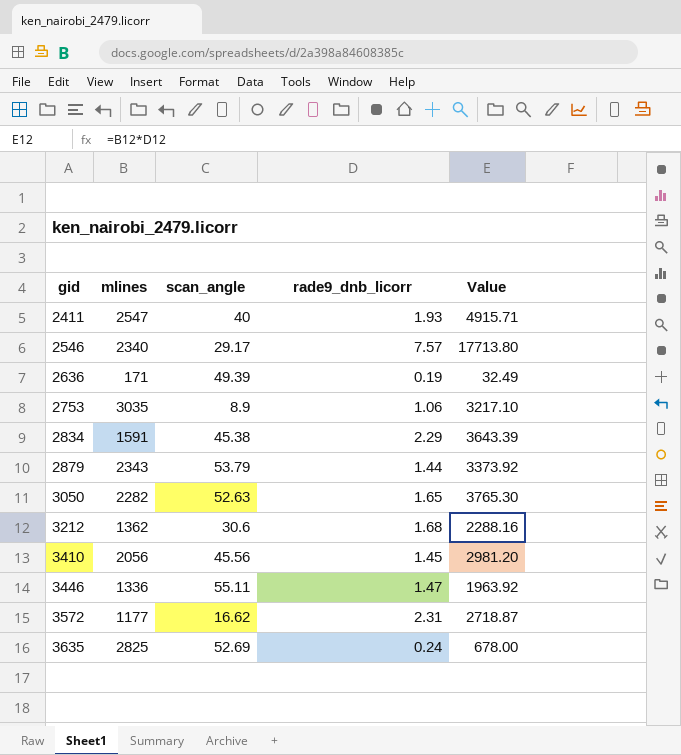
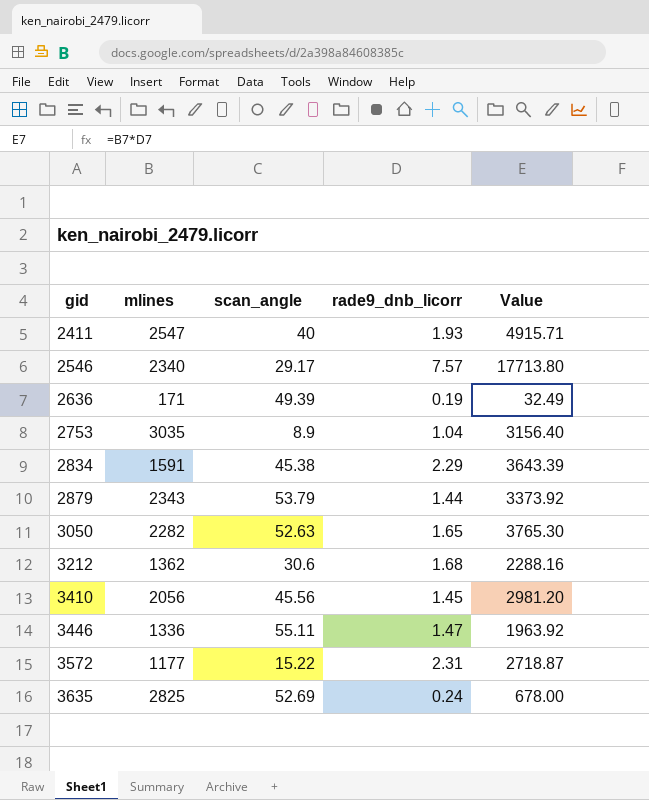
2753 | rade9_dnb_licorr: 1.06 -> 1.04
2753 | Value: 3217.10 -> 3156.40
3572 | scan_angle: 16.62 -> 15.22

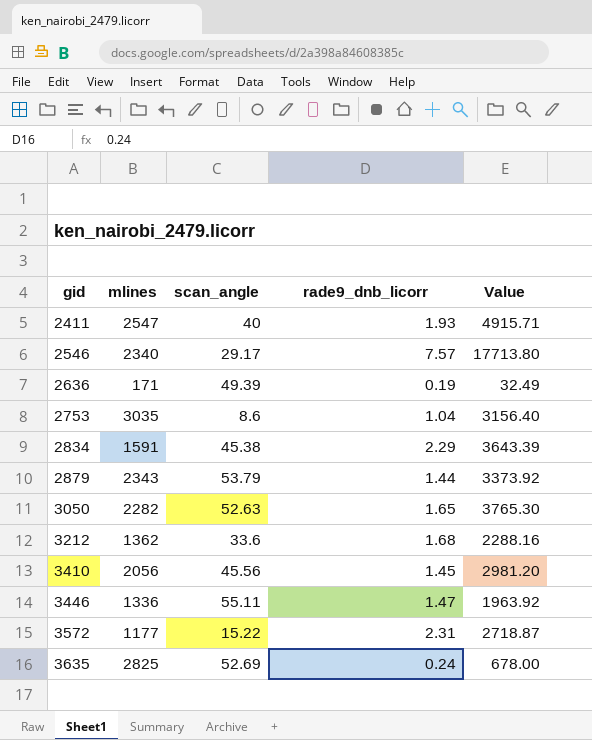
2753 | scan_angle: 8.9 -> 8.6
3212 | scan_angle: 30.6 -> 33.6

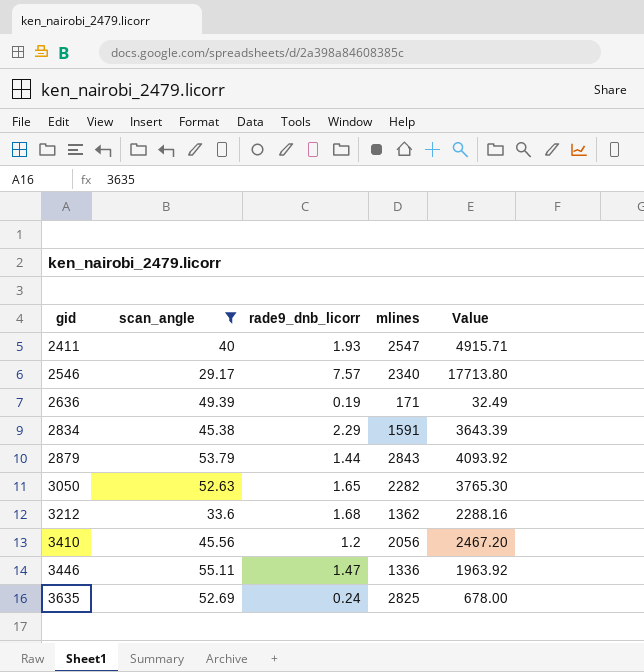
filter: none -> scan_angle >= 29.17
column mlines | position: 2 -> 4
2879 | mlines: 2343 -> 2843
2879 | Value: 3373.92 -> 4093.92
3410 | rade9_dnb_licorr: 1.45 -> 1.2
3410 | Value: 2981.20 -> 2467.20

